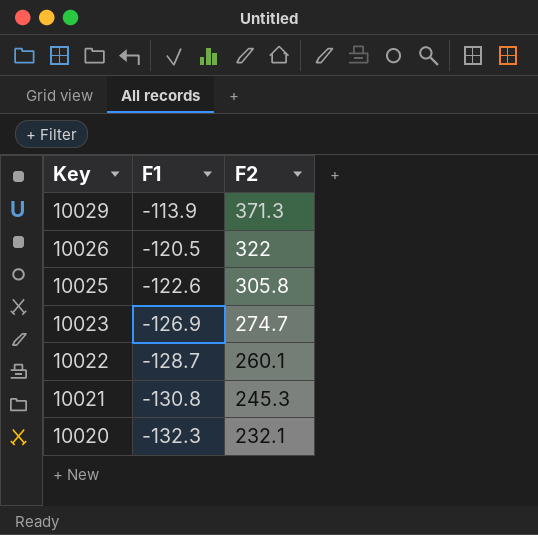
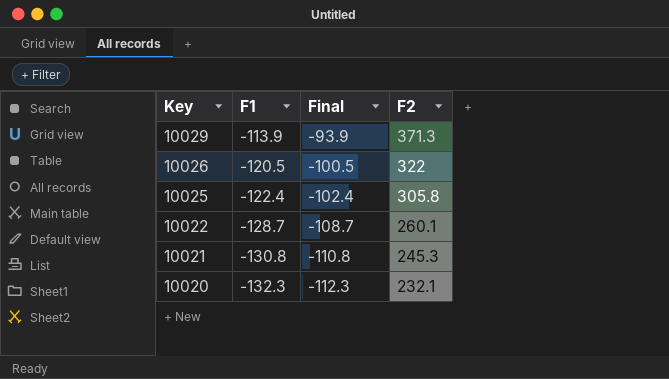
column Final | formula: none -> [F1] + 20
row 10023: -126.9 | 274.7 -> none
10025 | F1: -122.6 -> -122.4

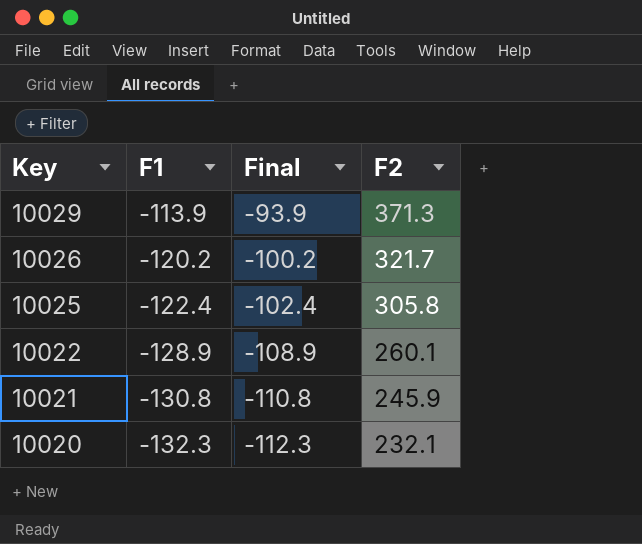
10026 | F1: -120.5 -> -120.2
10026 | Final: -100.5 -> -100.2
10026 | F2: 322 -> 321.7
10022 | F1: -128.7 -> -128.9
10022 | Final: -108.7 -> -108.9
10021 | F2: 245.3 -> 245.9

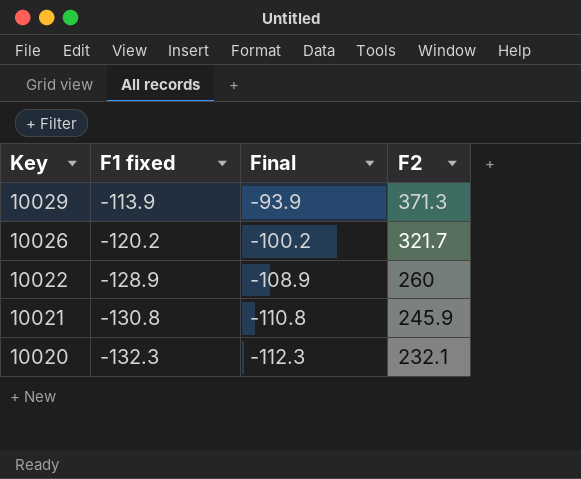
column name: F1 -> F1 fixed
row 10025: -122.4 | -102.4 | 305.8 -> none
10022 | F2: 260.1 -> 260

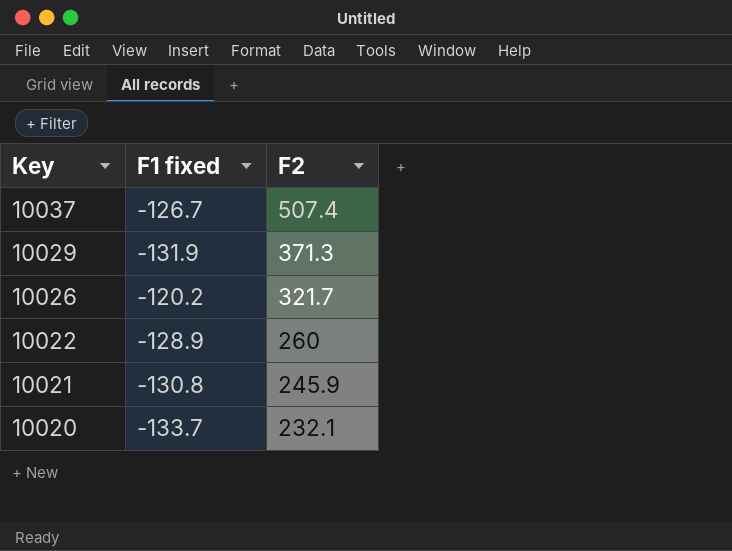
column Final | formula: [F1 fixed] + 20 -> none
row 10037: none -> -126.7 | 507.4
10029 | F1 fixed: -113.9 -> -131.9
10020 | F1 fixed: -132.3 -> -133.7

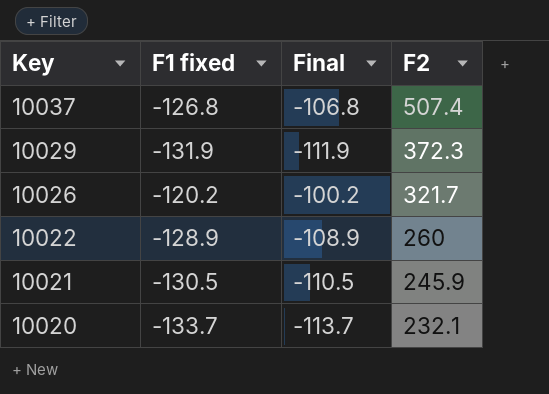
column Final | formula: none -> [F1 fixed] + 20
10037 | F1 fixed: -126.7 -> -126.8
10029 | F2: 371.3 -> 372.3
10021 | F1 fixed: -130.8 -> -130.5

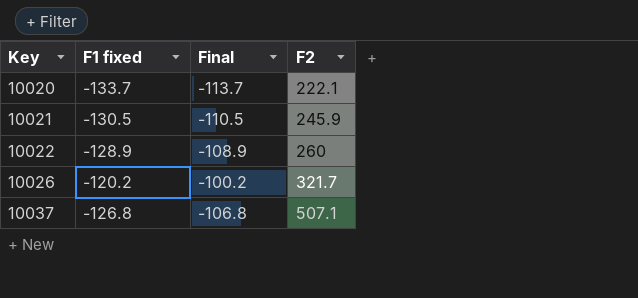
row order: Key descending -> Key ascending
row 10029: -131.9 | -111.9 | 372.3 -> none
10020 | F2: 232.1 -> 222.1
10037 | F2: 507.4 -> 507.1

